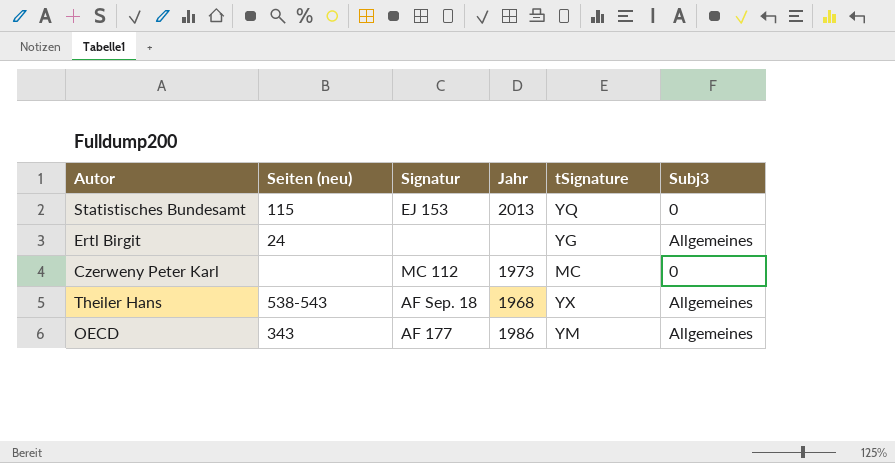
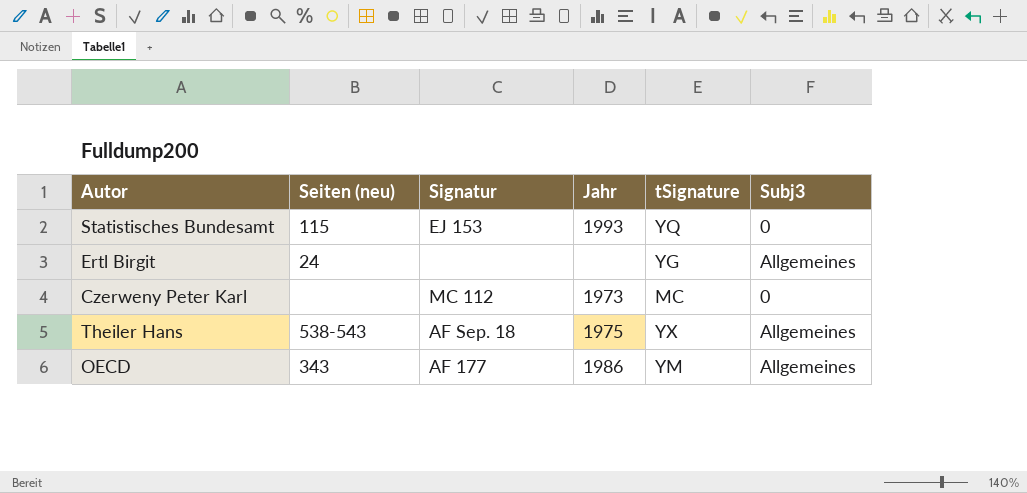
Statistisches Bundesamt | Jahr: 2013 -> 1993
Theiler Hans | Jahr: 1968 -> 1975

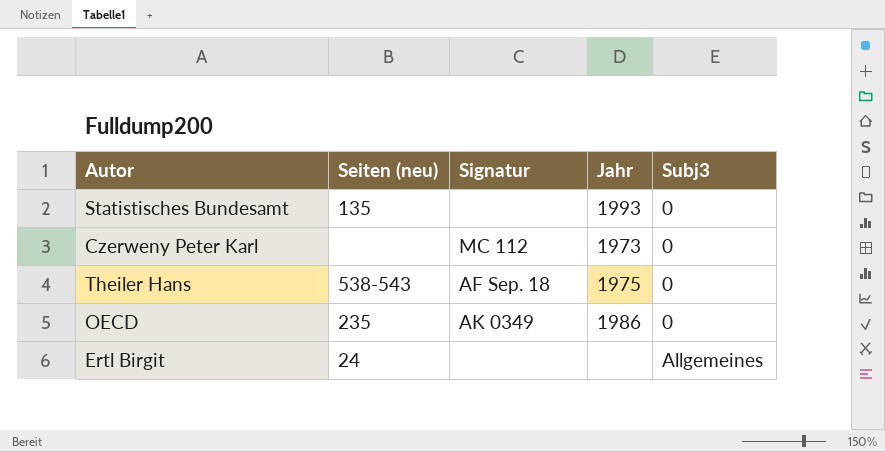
row order: none -> Subj3 ascending
column tSignature | position: 5 -> none
Statistisches Bundesamt | Seiten (neu): 115 -> 135
Statistisches Bundesamt | Signatur: EJ 153 -> none
Theiler Hans | Subj3: Allgemeines -> 0
OECD | Seiten (neu): 343 -> 235
OECD | Signatur: AF 177 -> AK 0349
OECD | Subj3: Allgemeines -> 0

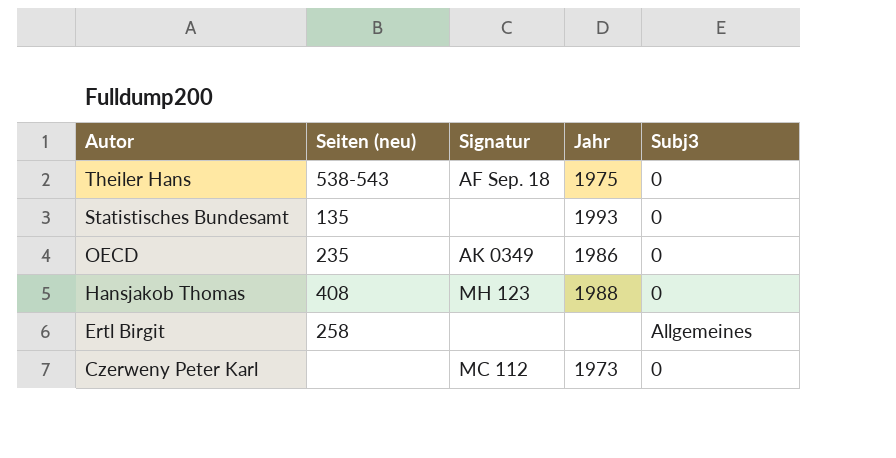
row order: Subj3 ascending -> Autor descending
row Hansjakob Thomas: none -> 408 | MH 123 | 1988 | 0
Ertl Birgit | Seiten (neu): 24 -> 258

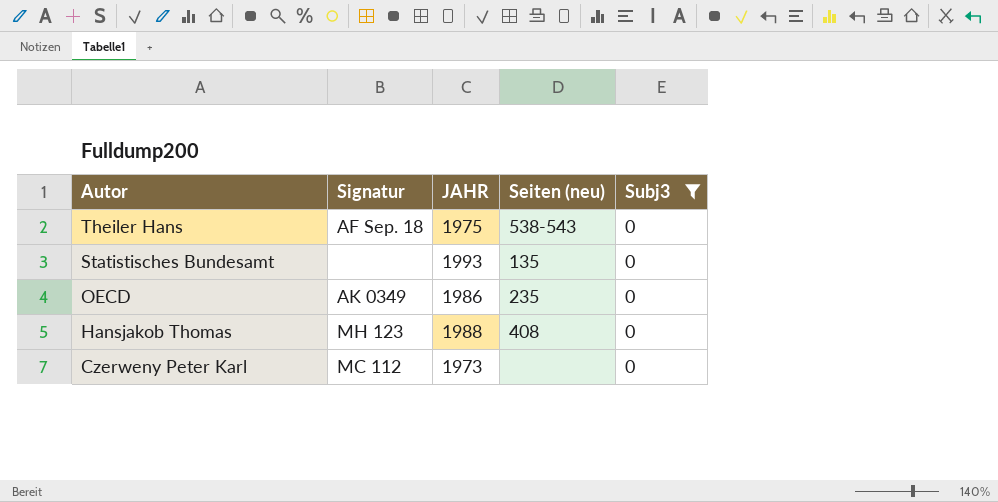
filter: none -> Subj3 = 0
column name: Jahr -> JAHR
column Seiten (neu) | position: 2 -> 4

